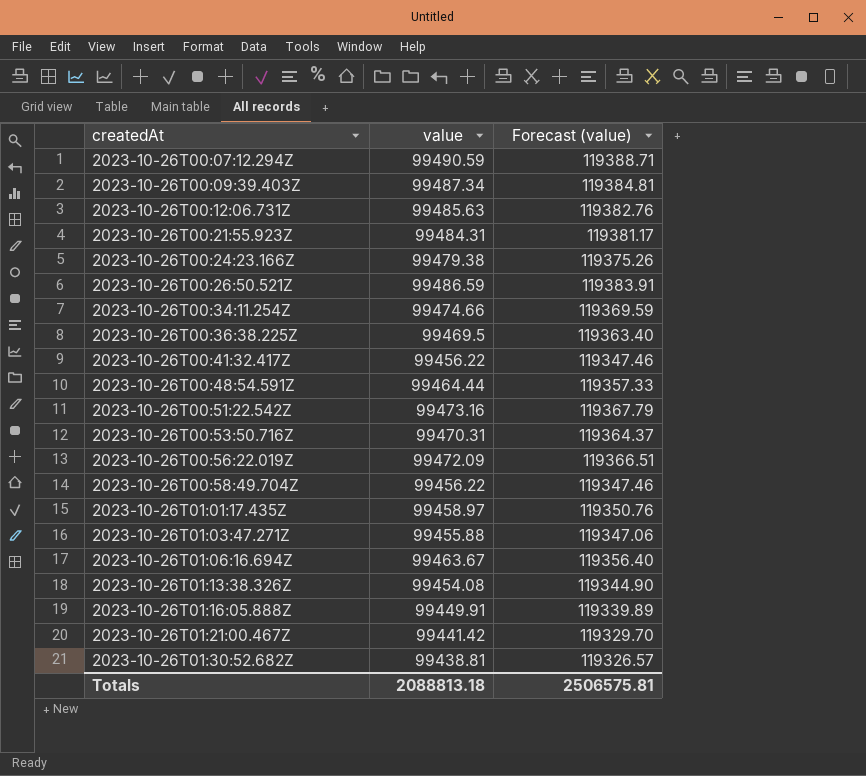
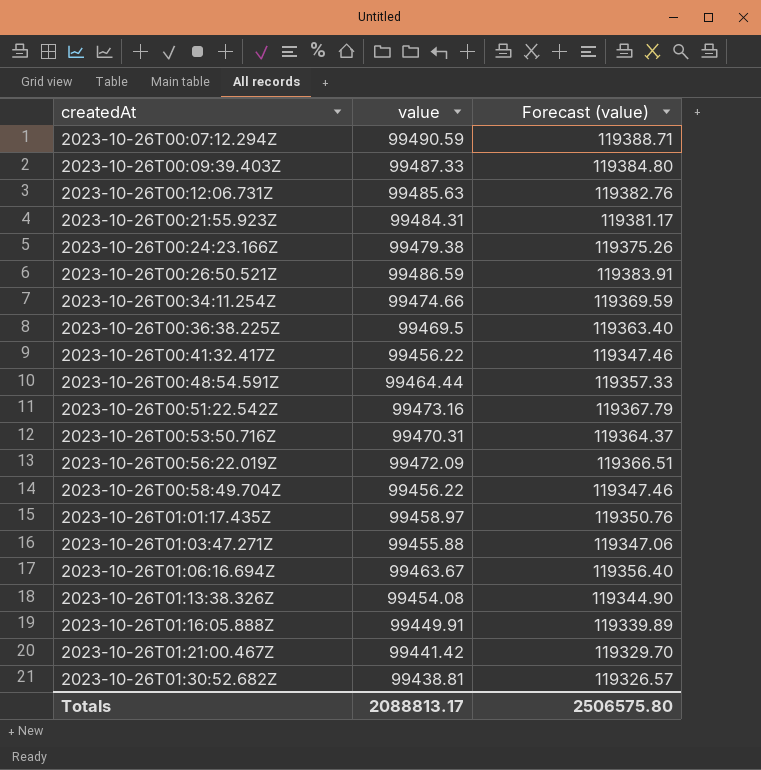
2023-10-26T00:09:39.403Z | value: 99487.34 -> 99487.33
2023-10-26T00:09:39.403Z | Forecast (value): 119384.81 -> 119384.80
Totals | value: 2088813.18 -> 2088813.17
Totals | Forecast (value): 2506575.81 -> 2506575.80

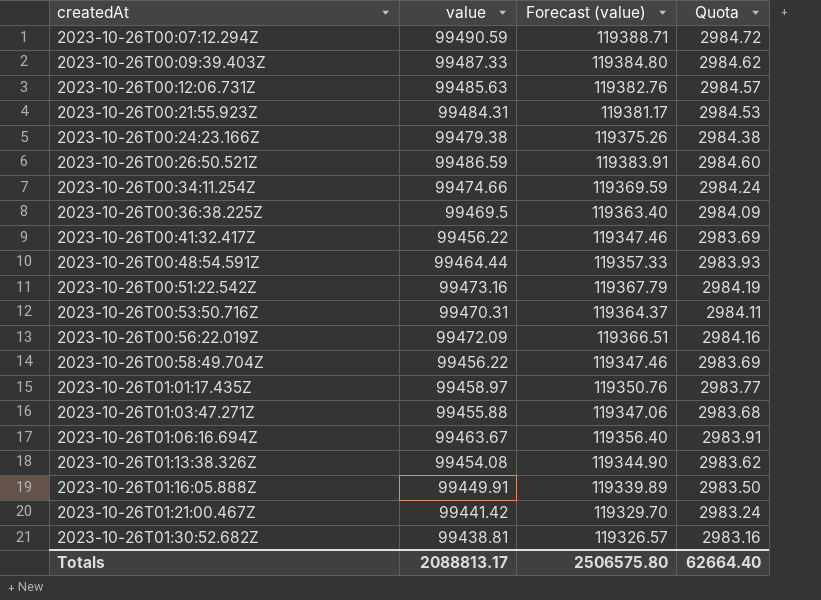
column Quota | formula: none -> [value] * 0.03

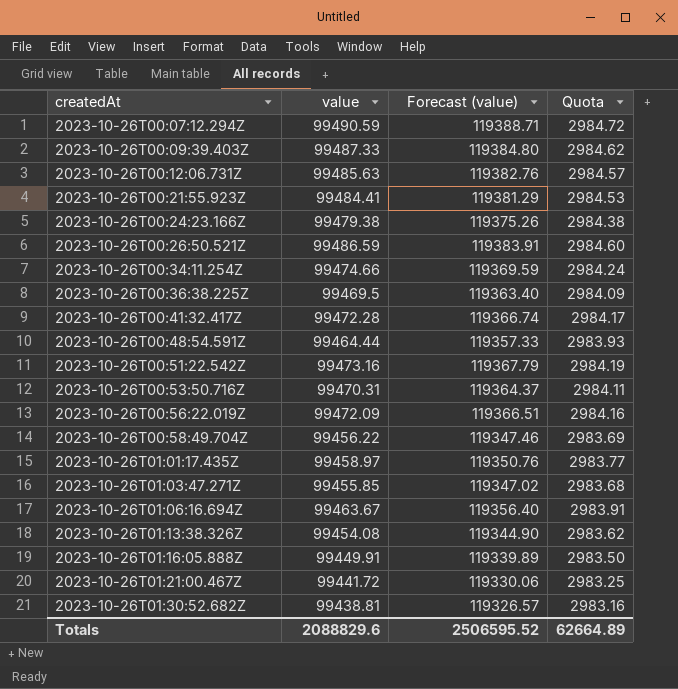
2023-10-26T00:21:55.923Z | value: 99484.31 -> 99484.41
2023-10-26T00:21:55.923Z | Forecast (value): 119381.17 -> 119381.29
2023-10-26T00:41:32.417Z | value: 99456.22 -> 99472.28
2023-10-26T00:41:32.417Z | Forecast (value): 119347.46 -> 119366.74
2023-10-26T00:41:32.417Z | Quota: 2983.69 -> 2984.17
2023-10-26T01:03:47.271Z | value: 99455.88 -> 99455.85
2023-10-26T01:03:47.271Z | Forecast (value): 119347.06 -> 119347.02
2023-10-26T01:21:00.467Z | value: 99441.42 -> 99441.72
2023-10-26T01:21:00.467Z | Forecast (value): 119329.70 -> 119330.06
2023-10-26T01:21:00.467Z | Quota: 2983.24 -> 2983.25
Totals | value: 2088813.17 -> 2088829.6
Totals | Forecast (value): 2506575.80 -> 2506595.52
Totals | Quota: 62664.40 -> 62664.89

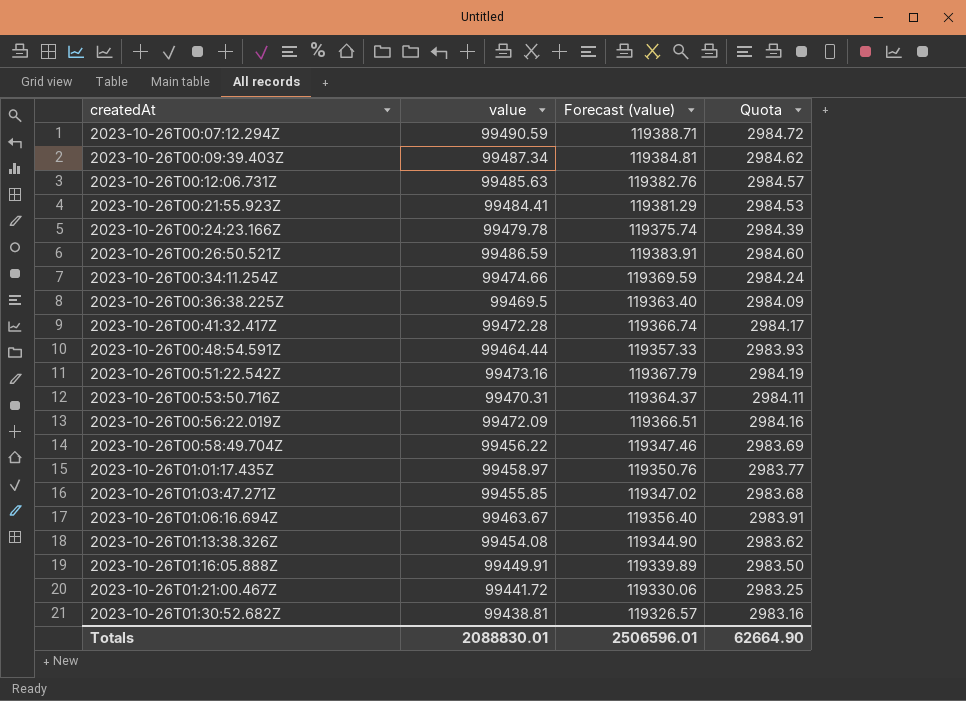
2023-10-26T00:09:39.403Z | value: 99487.33 -> 99487.34
2023-10-26T00:09:39.403Z | Forecast (value): 119384.80 -> 119384.81
2023-10-26T00:24:23.166Z | value: 99479.38 -> 99479.78
2023-10-26T00:24:23.166Z | Forecast (value): 119375.26 -> 119375.74
2023-10-26T00:24:23.166Z | Quota: 2984.38 -> 2984.39
Totals | value: 2088829.6 -> 2088830.01
Totals | Forecast (value): 2506595.52 -> 2506596.01
Totals | Quota: 62664.89 -> 62664.90

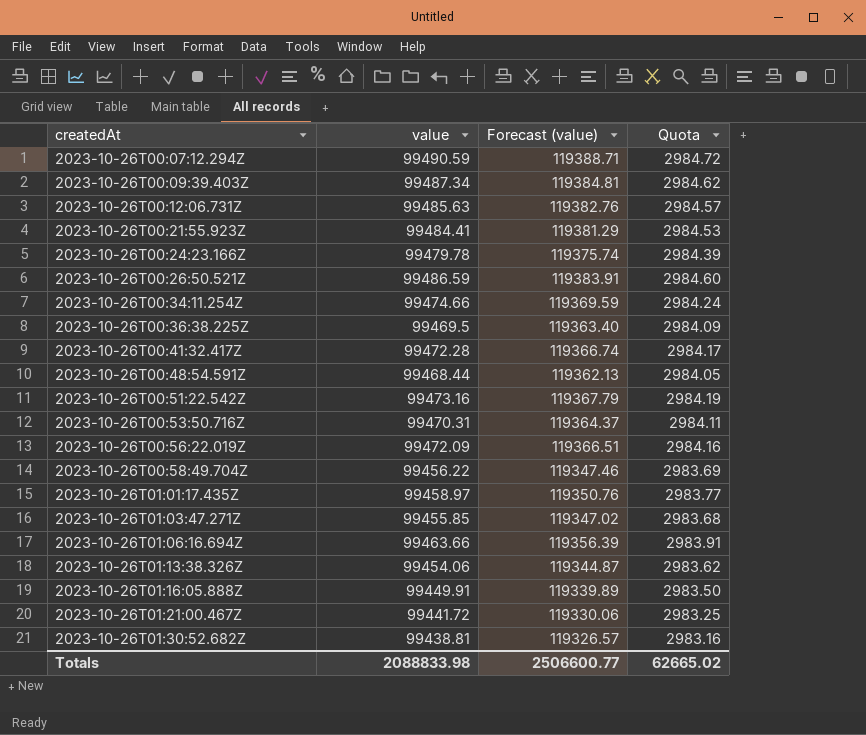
2023-10-26T00:48:54.591Z | value: 99464.44 -> 99468.44
2023-10-26T00:48:54.591Z | Forecast (value): 119357.33 -> 119362.13
2023-10-26T00:48:54.591Z | Quota: 2983.93 -> 2984.05
2023-10-26T01:06:16.694Z | value: 99463.67 -> 99463.66
2023-10-26T01:06:16.694Z | Forecast (value): 119356.40 -> 119356.39
2023-10-26T01:13:38.326Z | value: 99454.08 -> 99454.06
2023-10-26T01:13:38.326Z | Forecast (value): 119344.90 -> 119344.87
Totals | value: 2088830.01 -> 2088833.98
Totals | Forecast (value): 2506596.01 -> 2506600.77
Totals | Quota: 62664.90 -> 62665.02

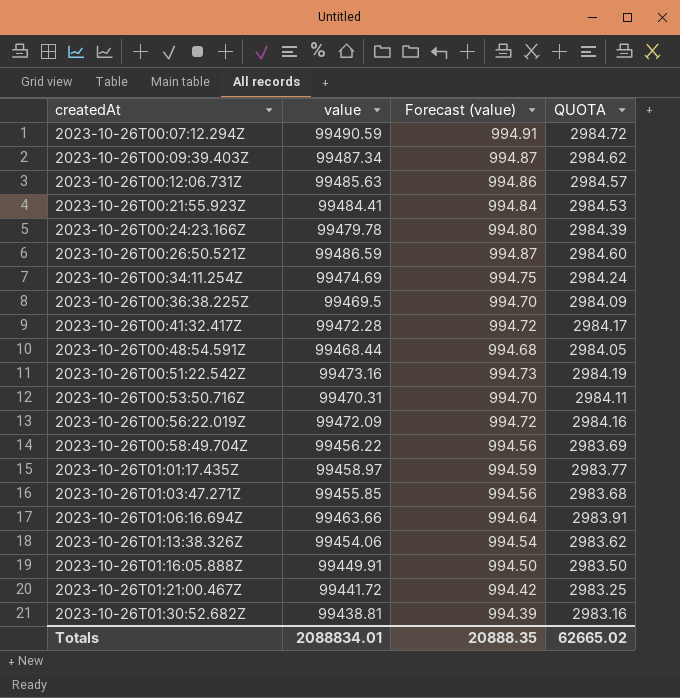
column Forecast (value) | formula: [value] * 1.2 -> [value] * 0.01
column name: Quota -> QUOTA
2023-10-26T00:34:11.254Z | value: 99474.66 -> 99474.69
Totals | value: 2088833.98 -> 2088834.01
Totals | Forecast (value): 2506600.77 -> 20888.35

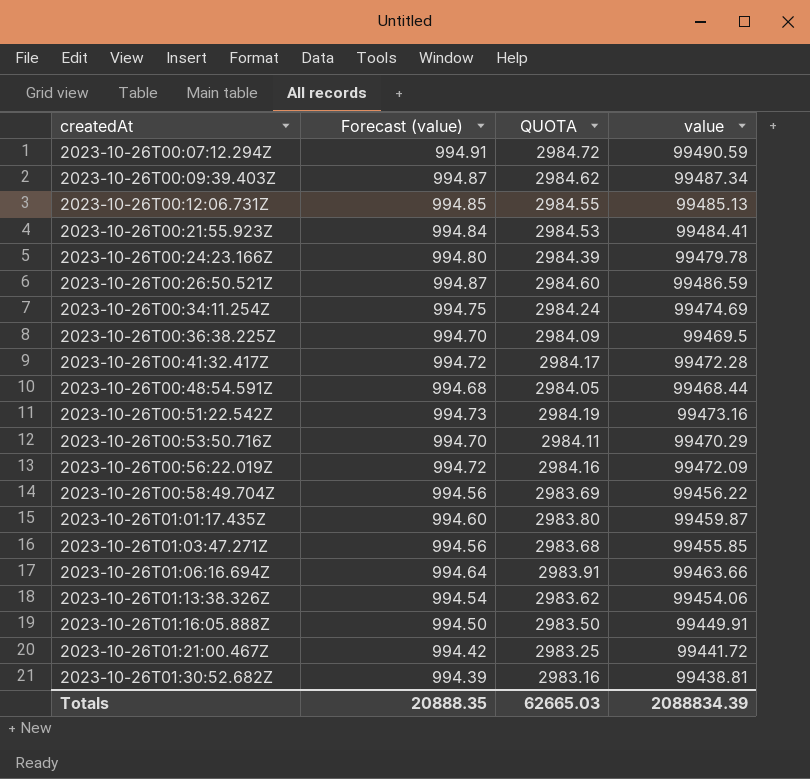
column value | position: 2 -> 4
2023-10-26T00:12:06.731Z | Forecast (value): 994.86 -> 994.85
2023-10-26T00:12:06.731Z | QUOTA: 2984.57 -> 2984.55
2023-10-26T00:12:06.731Z | value: 99485.63 -> 99485.13
2023-10-26T00:53:50.716Z | value: 99470.31 -> 99470.29
2023-10-26T01:01:17.435Z | Forecast (value): 994.59 -> 994.60
2023-10-26T01:01:17.435Z | QUOTA: 2983.77 -> 2983.80
2023-10-26T01:01:17.435Z | value: 99458.97 -> 99459.87
Totals | QUOTA: 62665.02 -> 62665.03
Totals | value: 2088834.01 -> 2088834.39

